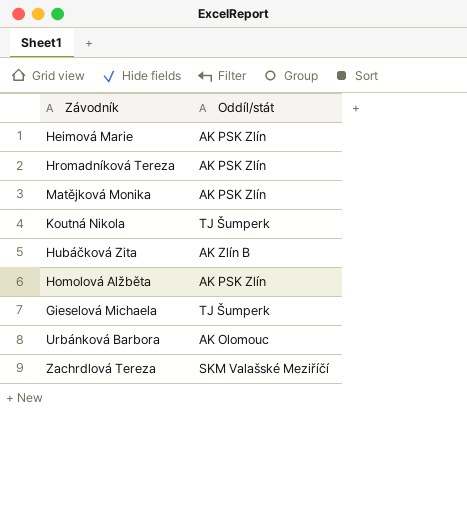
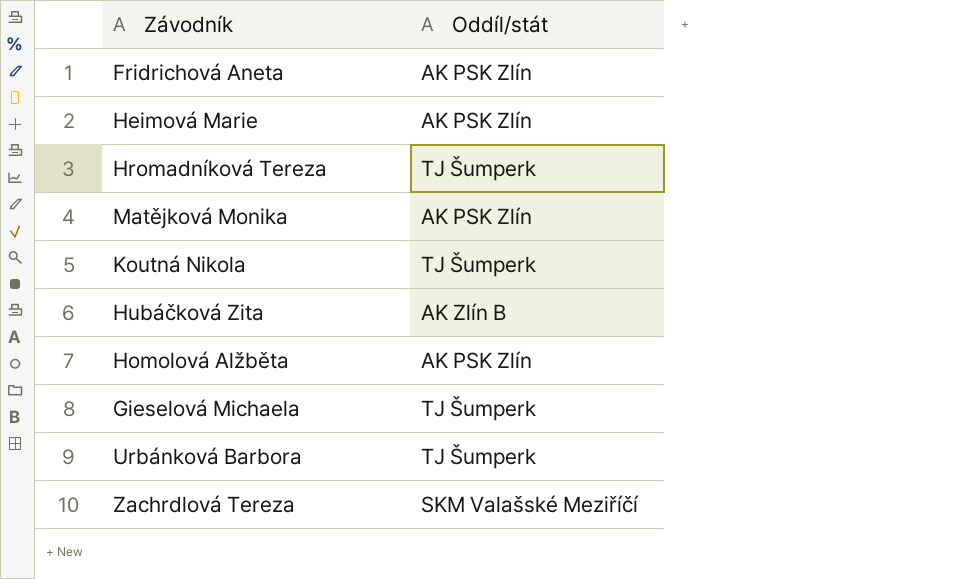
row Fridrichová Aneta: none -> AK PSK Zlín
Hromadníková Tereza | Oddíl/stát: AK PSK Zlín -> TJ Šumperk
Urbánková Barbora | Oddíl/stát: AK Olomouc -> TJ Šumperk

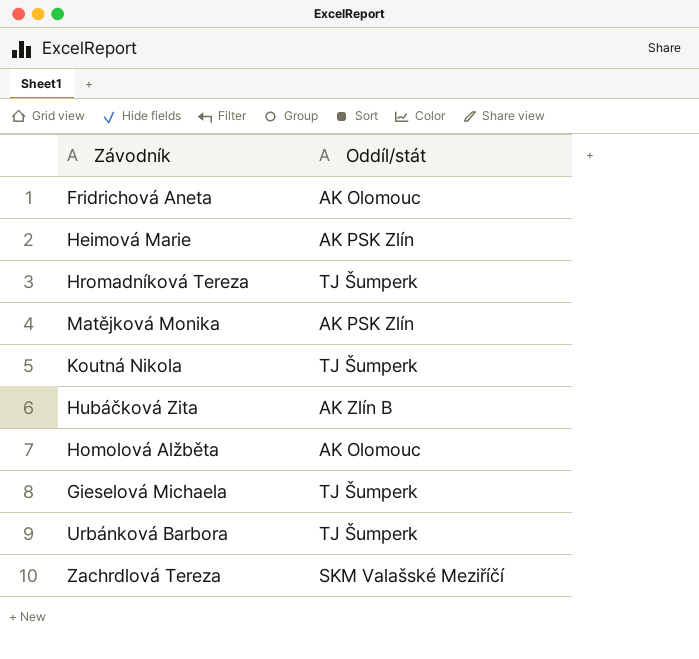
Fridrichová Aneta | Oddíl/stát: AK PSK Zlín -> AK Olomouc
Homolová Alžběta | Oddíl/stát: AK PSK Zlín -> AK Olomouc

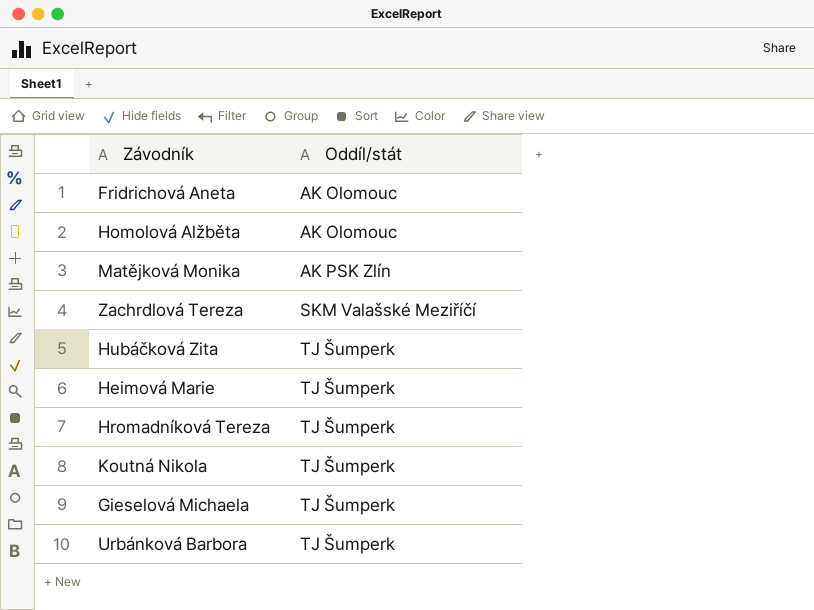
row order: none -> Oddíl/stát ascending
Hubáčková Zita | Oddíl/stát: AK Zlín B -> TJ Šumperk
Heimová Marie | Oddíl/stát: AK PSK Zlín -> TJ Šumperk

